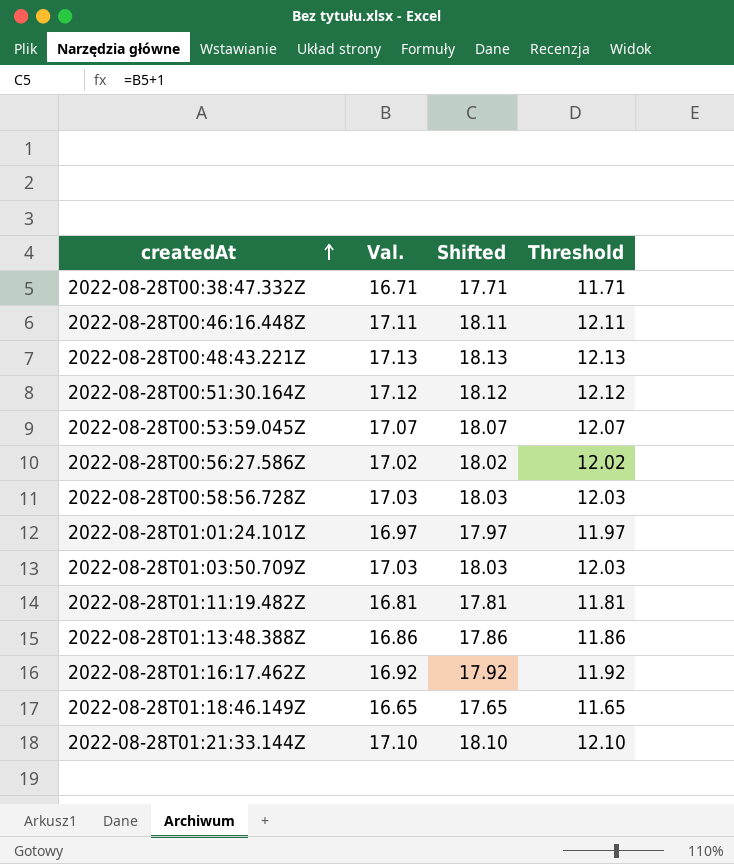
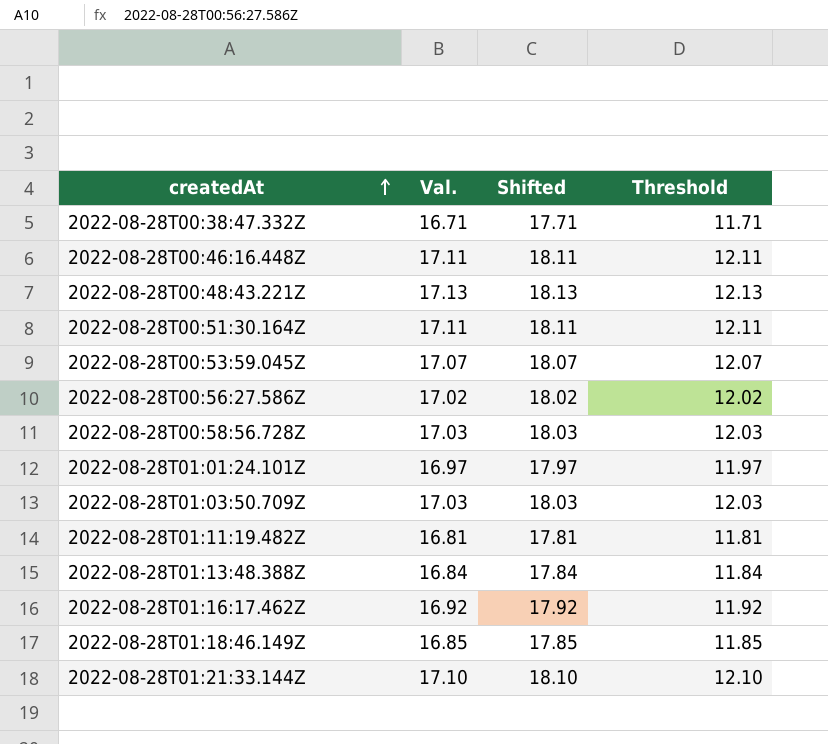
2022-08-28T00:51:30.164Z | Val.: 17.12 -> 17.11
2022-08-28T00:51:30.164Z | Shifted: 18.12 -> 18.11
2022-08-28T00:51:30.164Z | Threshold: 12.12 -> 12.11
2022-08-28T01:13:48.388Z | Val.: 16.86 -> 16.84
2022-08-28T01:13:48.388Z | Shifted: 17.86 -> 17.84
2022-08-28T01:13:48.388Z | Threshold: 11.86 -> 11.84
2022-08-28T01:18:46.149Z | Val.: 16.65 -> 16.85
2022-08-28T01:18:46.149Z | Shifted: 17.65 -> 17.85
2022-08-28T01:18:46.149Z | Threshold: 11.65 -> 11.85

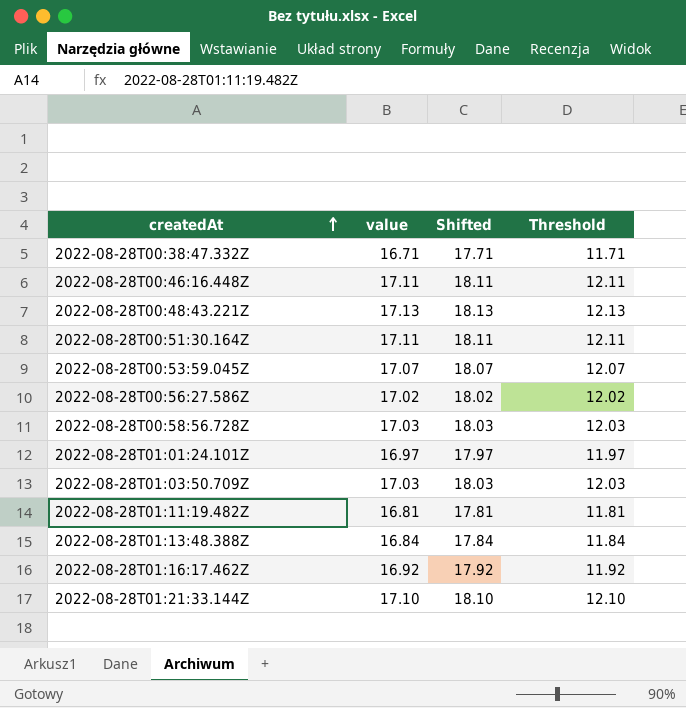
column name: Val. -> value
row 2022-08-28T01:18:46.149Z: 16.85 | 17.85 | 11.85 -> none

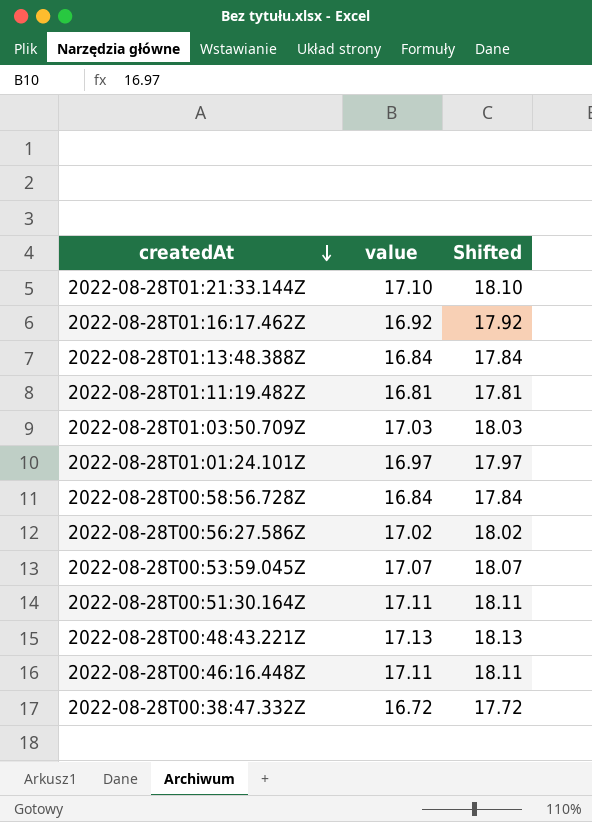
row order: createdAt ascending -> createdAt descending
column Threshold | formula: [value] - 5 -> none
2022-08-28T00:58:56.728Z | value: 17.03 -> 16.84
2022-08-28T00:58:56.728Z | Shifted: 18.03 -> 17.84
2022-08-28T00:38:47.332Z | value: 16.71 -> 16.72
2022-08-28T00:38:47.332Z | Shifted: 17.71 -> 17.72

